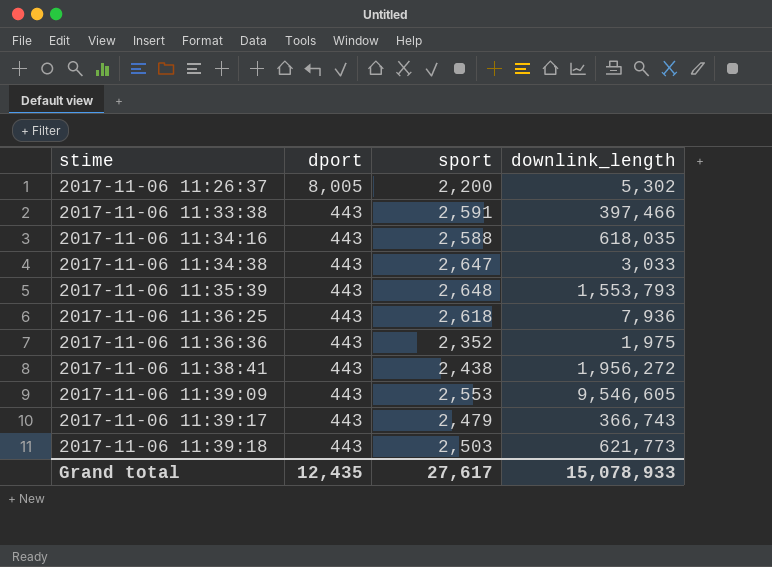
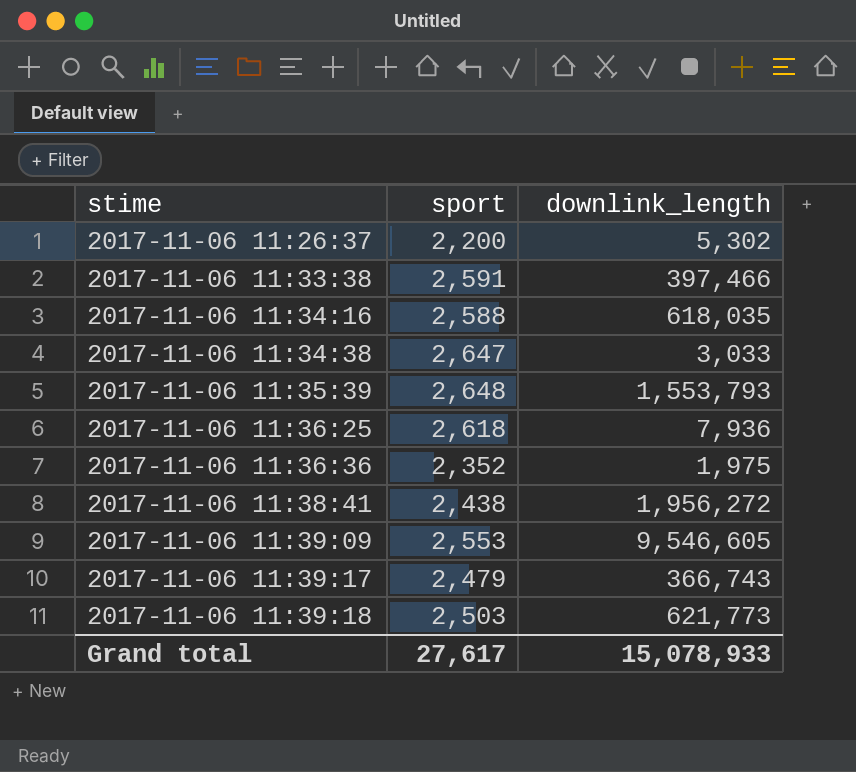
column dport | position: 2 -> none

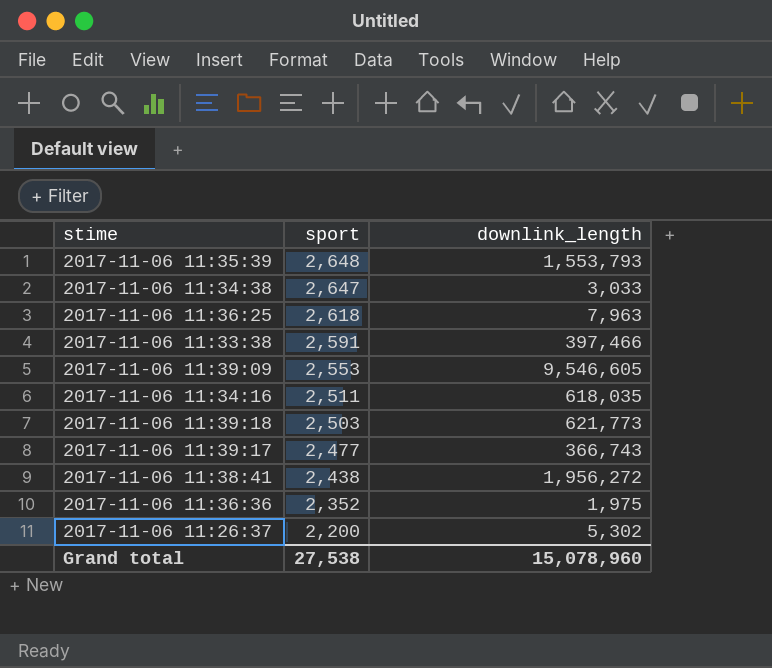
row order: stime ascending -> sport descending
2017-11-06 11:36:25 | downlink_length: 7,936 -> 7,963
2017-11-06 11:34:16 | sport: 2,588 -> 2,511
2017-11-06 11:39:17 | sport: 2,479 -> 2,477
Grand total | sport: 27,617 -> 27,538
Grand total | downlink_length: 15,078,933 -> 15,078,960

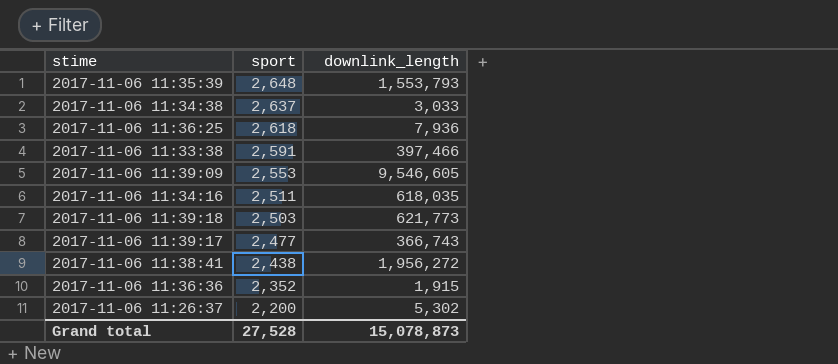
2017-11-06 11:34:38 | sport: 2,647 -> 2,637
2017-11-06 11:36:25 | downlink_length: 7,963 -> 7,936
2017-11-06 11:36:36 | downlink_length: 1,975 -> 1,915
Grand total | sport: 27,538 -> 27,528
Grand total | downlink_length: 15,078,960 -> 15,078,873

